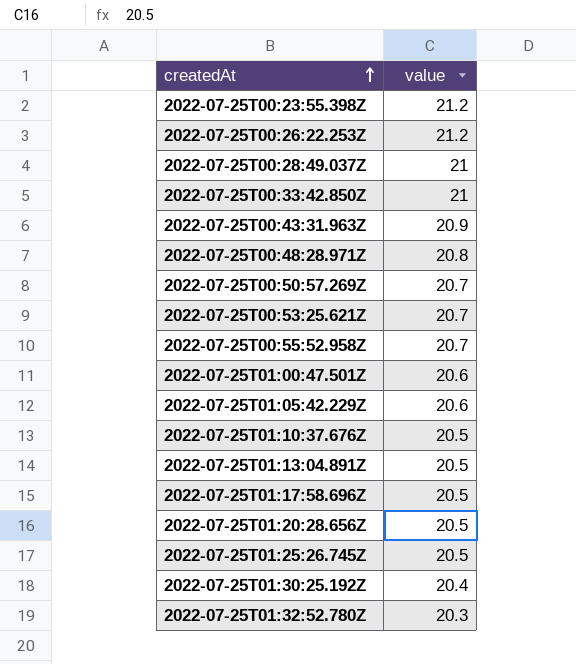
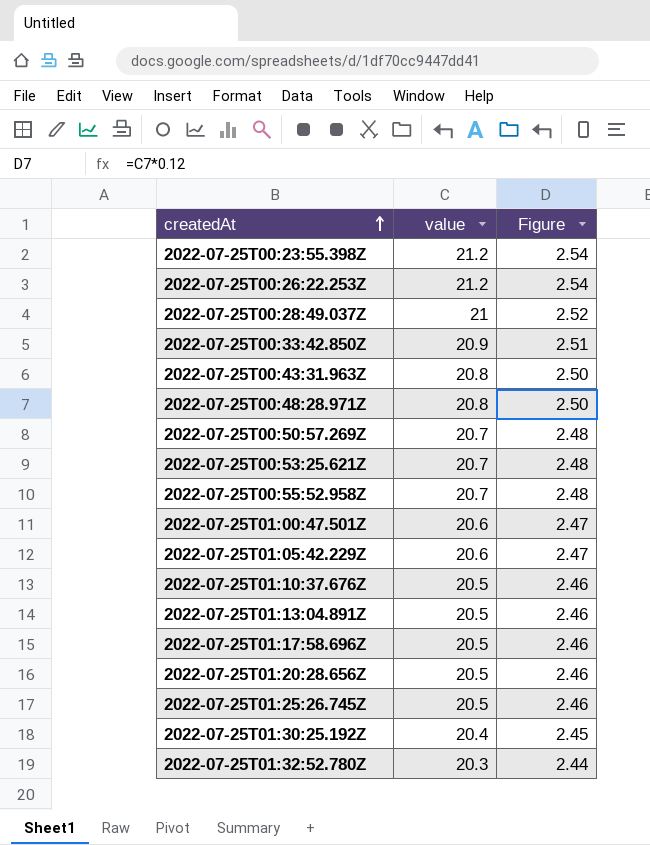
column Figure | formula: none -> [value] * 0.12
2022-07-25T00:33:42.850Z | value: 21 -> 20.9
2022-07-25T00:43:31.963Z | value: 20.9 -> 20.8

